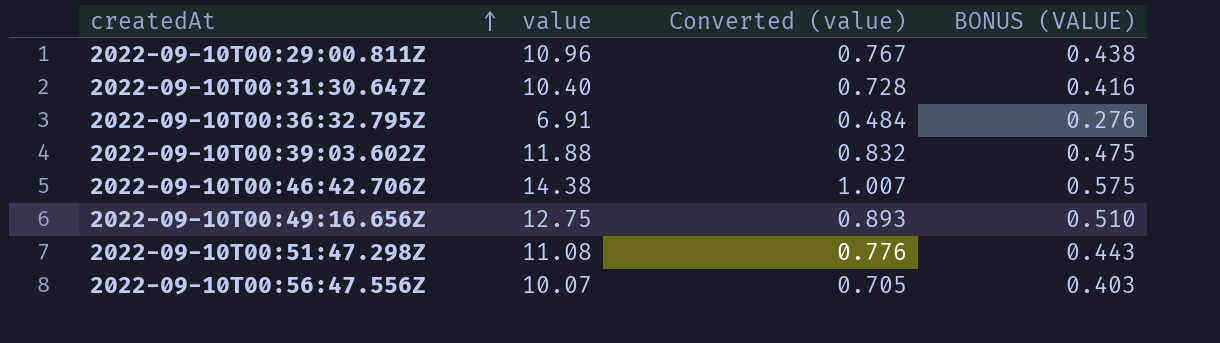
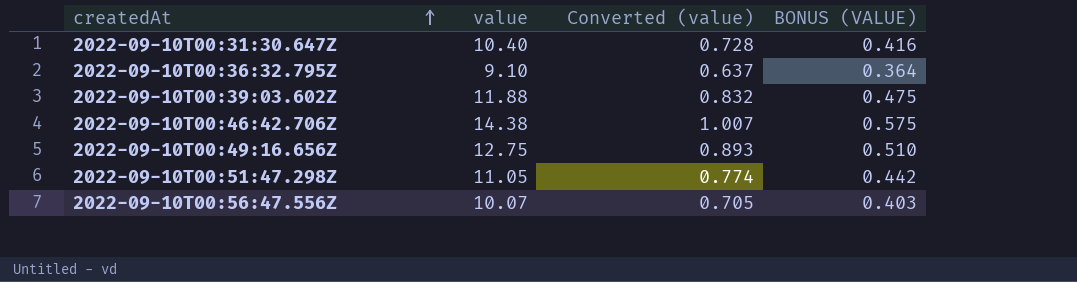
row 2022-09-10T00:29:00.811Z: 10.96 | 0.767 | 0.438 -> none
2022-09-10T00:36:32.795Z | value: 6.91 -> 9.10
2022-09-10T00:36:32.795Z | Converted (value): 0.484 -> 0.637
2022-09-10T00:36:32.795Z | BONUS (VALUE): 0.276 -> 0.364
2022-09-10T00:51:47.298Z | value: 11.08 -> 11.05
2022-09-10T00:51:47.298Z | Converted (value): 0.776 -> 0.774
2022-09-10T00:51:47.298Z | BONUS (VALUE): 0.443 -> 0.442

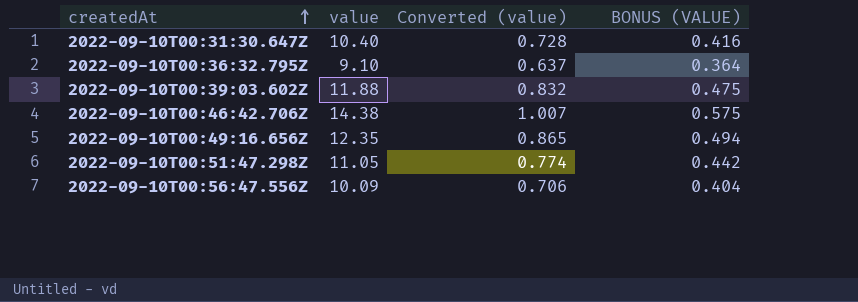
2022-09-10T00:49:16.656Z | value: 12.75 -> 12.35
2022-09-10T00:49:16.656Z | Converted (value): 0.893 -> 0.865
2022-09-10T00:49:16.656Z | BONUS (VALUE): 0.510 -> 0.494
2022-09-10T00:56:47.556Z | value: 10.07 -> 10.09
2022-09-10T00:56:47.556Z | Converted (value): 0.705 -> 0.706
2022-09-10T00:56:47.556Z | BONUS (VALUE): 0.403 -> 0.404

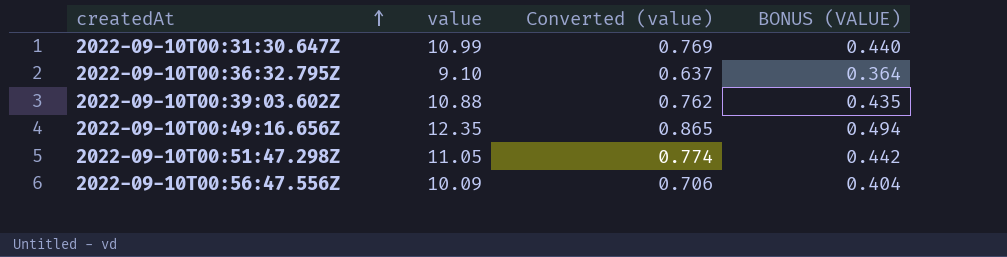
row 2022-09-10T00:46:42.706Z: 14.38 | 1.007 | 0.575 -> none
2022-09-10T00:31:30.647Z | value: 10.40 -> 10.99
2022-09-10T00:31:30.647Z | Converted (value): 0.728 -> 0.769
2022-09-10T00:31:30.647Z | BONUS (VALUE): 0.416 -> 0.440
2022-09-10T00:39:03.602Z | value: 11.88 -> 10.88
2022-09-10T00:39:03.602Z | Converted (value): 0.832 -> 0.762
2022-09-10T00:39:03.602Z | BONUS (VALUE): 0.475 -> 0.435

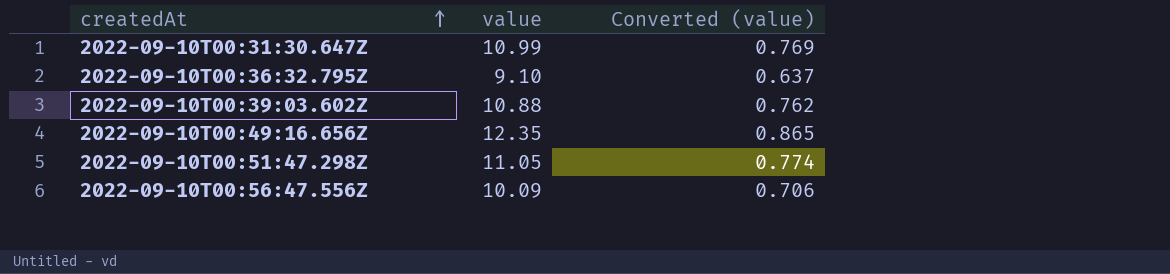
column BONUS (VALUE) | formula: [value] * 0.04 -> none

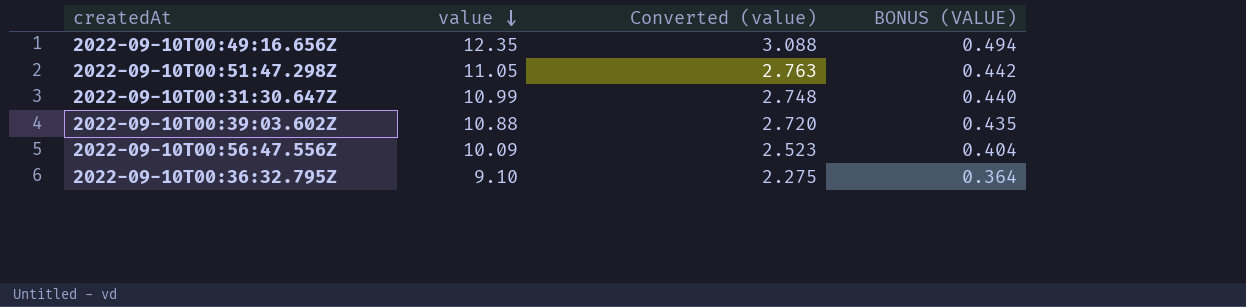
row order: createdAt ascending -> value descending
column Converted (value) | formula: [value] * 0.07 -> [value] * 0.25
column BONUS (VALUE) | formula: none -> [value] * 0.04

